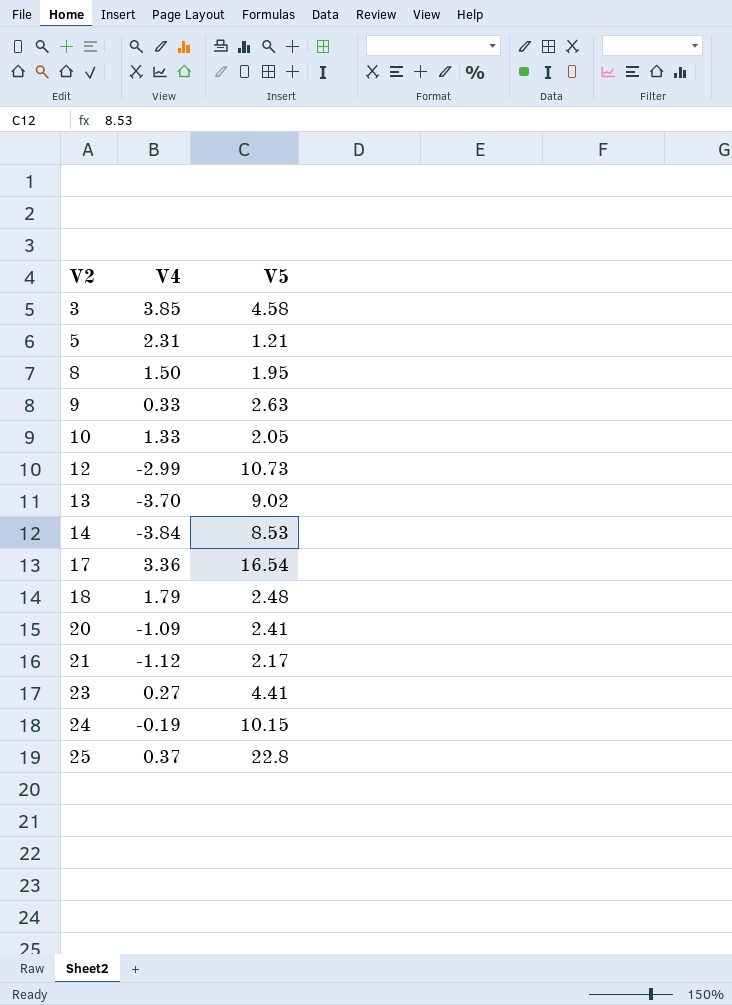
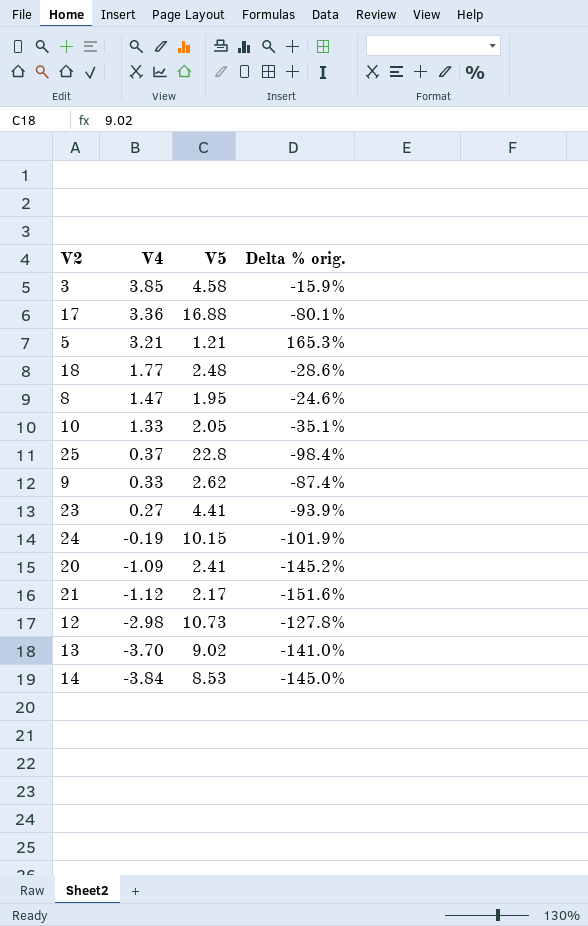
row order: V2 ascending -> V4 descending
column Delta % orig. | formula: none -> ([V4] - [V5]) / [V5]
17 | V5: 16.54 -> 16.88
5 | V4: 2.31 -> 3.21
18 | V4: 1.79 -> 1.77
8 | V4: 1.50 -> 1.47
9 | V5: 2.63 -> 2.62
12 | V4: -2.99 -> -2.98

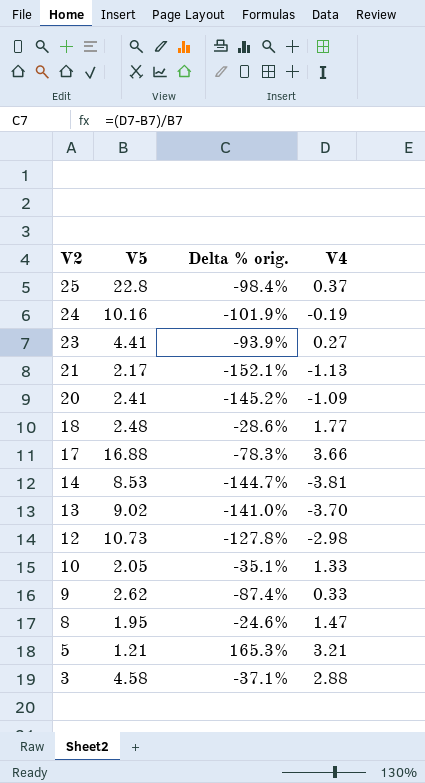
row order: V4 descending -> V2 descending
column V4 | position: 2 -> 4
24 | V5: 10.15 -> 10.16
21 | Delta % orig.: -151.6% -> -152.1%
21 | V4: -1.12 -> -1.13
17 | Delta % orig.: -80.1% -> -78.3%
17 | V4: 3.36 -> 3.66
14 | Delta % orig.: -145.0% -> -144.7%
14 | V4: -3.84 -> -3.81
3 | Delta % orig.: -15.9% -> -37.1%
3 | V4: 3.85 -> 2.88

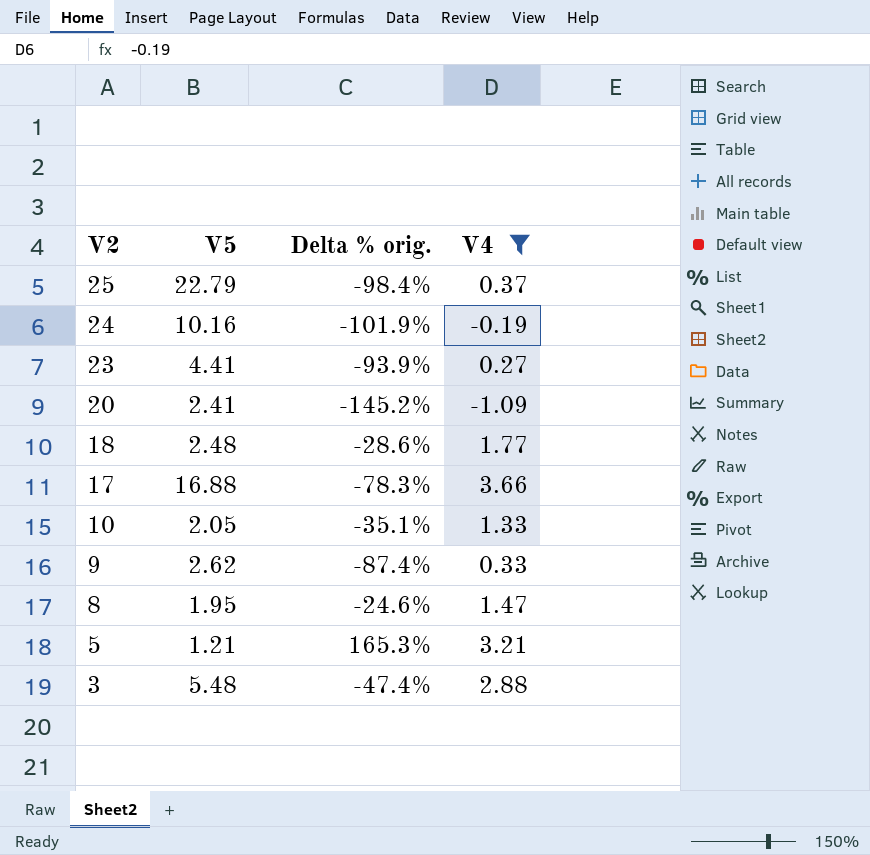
filter: none -> V4 >= -1.09
25 | V5: 22.8 -> 22.79
3 | V5: 4.58 -> 5.48
3 | Delta % orig.: -37.1% -> -47.4%

